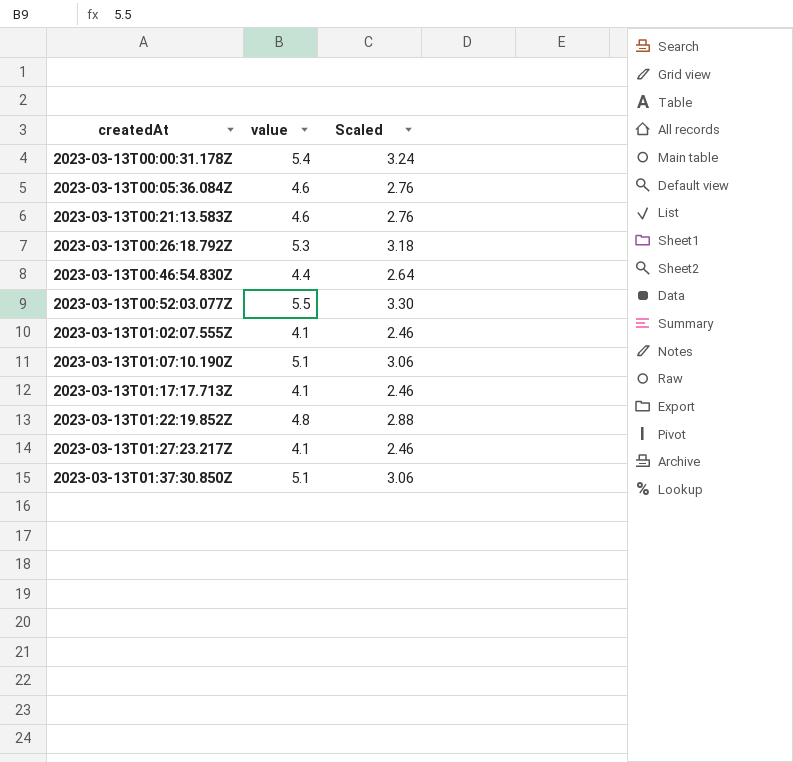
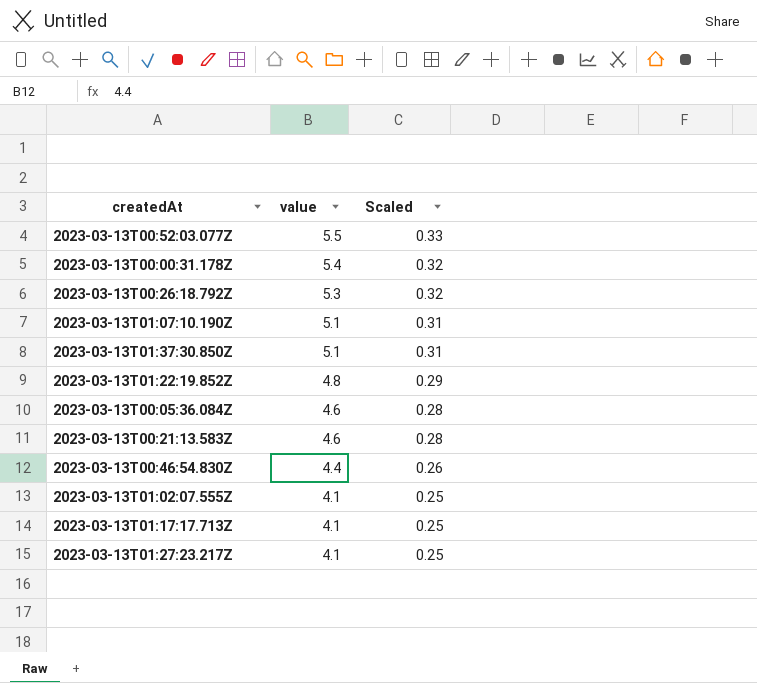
row order: createdAt ascending -> value descending
column Scaled | formula: [value] * 0.6 -> [value] * 0.06

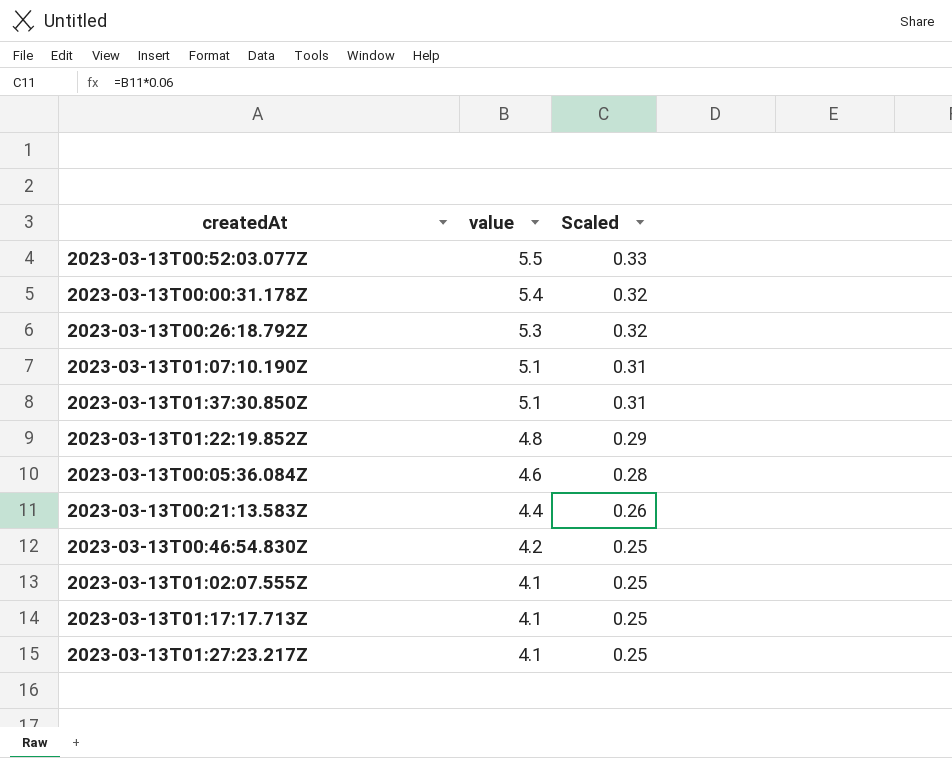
2023-03-13T00:21:13.583Z | value: 4.6 -> 4.4
2023-03-13T00:21:13.583Z | Scaled: 0.28 -> 0.26
2023-03-13T00:46:54.830Z | value: 4.4 -> 4.2
2023-03-13T00:46:54.830Z | Scaled: 0.26 -> 0.25

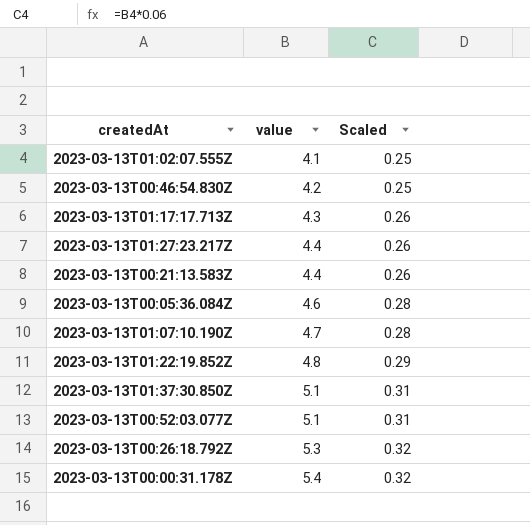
row order: value descending -> value ascending
2023-03-13T01:17:17.713Z | value: 4.1 -> 4.3
2023-03-13T01:17:17.713Z | Scaled: 0.25 -> 0.26
2023-03-13T01:27:23.217Z | value: 4.1 -> 4.4
2023-03-13T01:27:23.217Z | Scaled: 0.25 -> 0.26
2023-03-13T01:07:10.190Z | value: 5.1 -> 4.7
2023-03-13T01:07:10.190Z | Scaled: 0.31 -> 0.28
2023-03-13T00:52:03.077Z | value: 5.5 -> 5.1
2023-03-13T00:52:03.077Z | Scaled: 0.33 -> 0.31

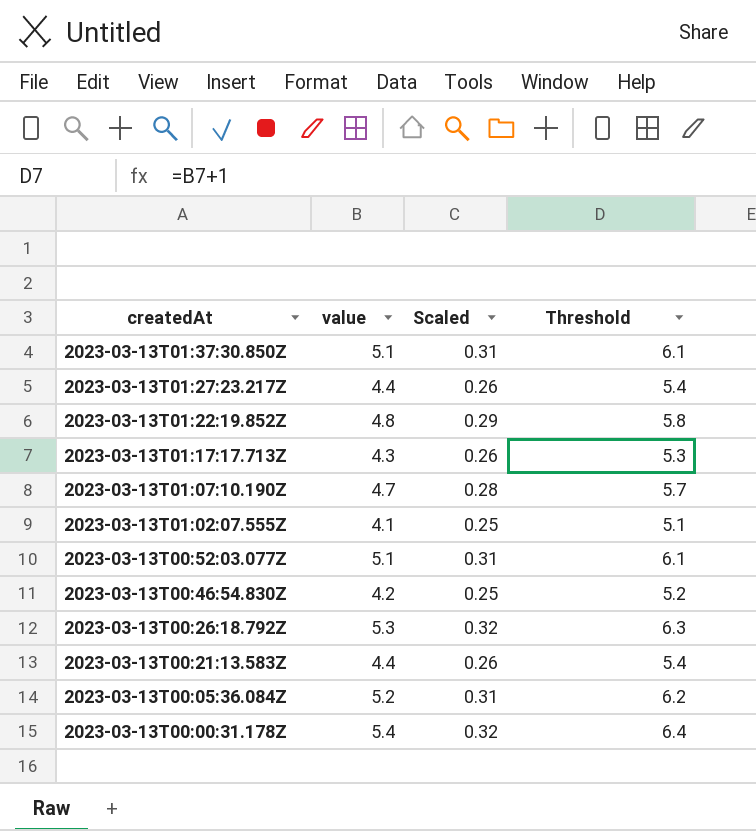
row order: value ascending -> createdAt descending
column Threshold | formula: none -> [value] + 1
2023-03-13T00:05:36.084Z | value: 4.6 -> 5.2
2023-03-13T00:05:36.084Z | Scaled: 0.28 -> 0.31

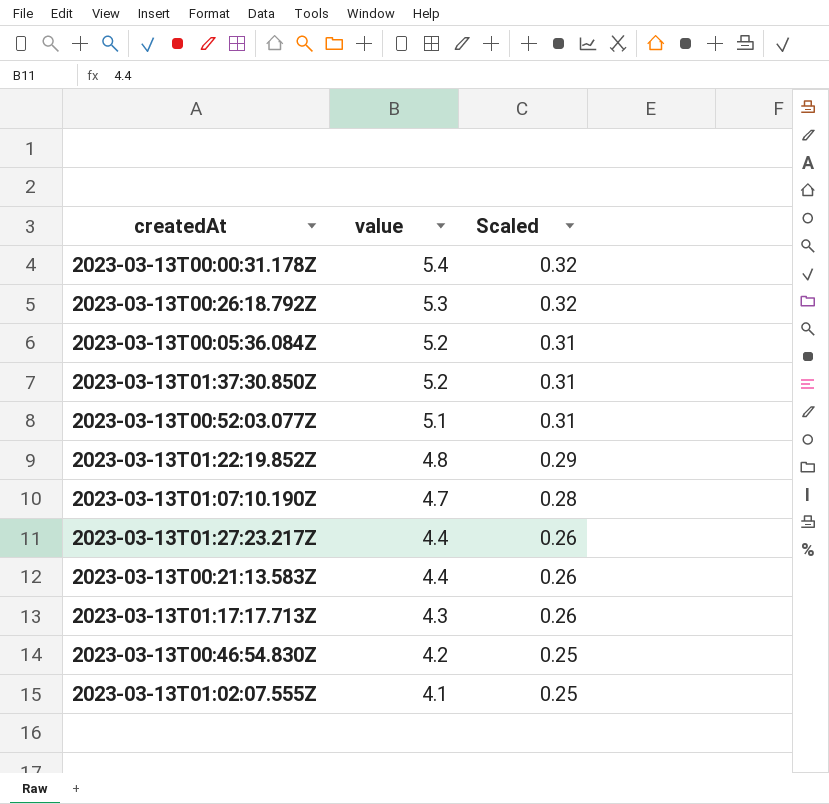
row order: createdAt descending -> value descending
column Threshold | formula: [value] + 1 -> none
2023-03-13T01:37:30.850Z | value: 5.1 -> 5.2

